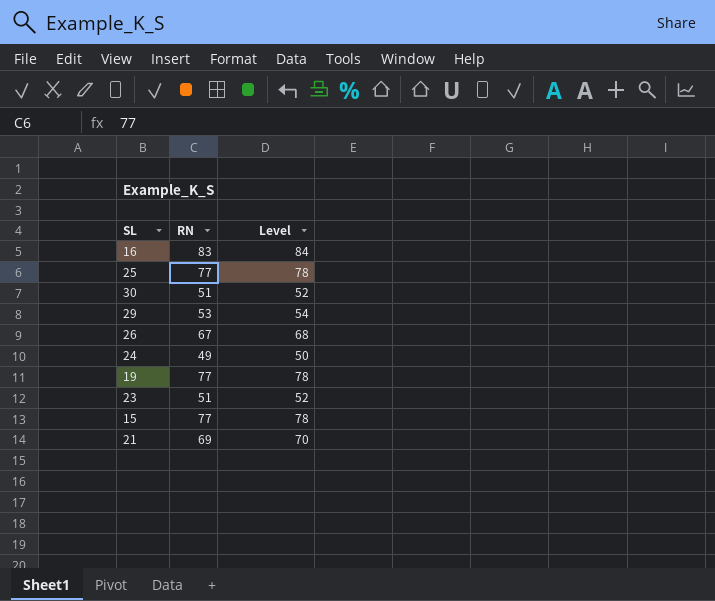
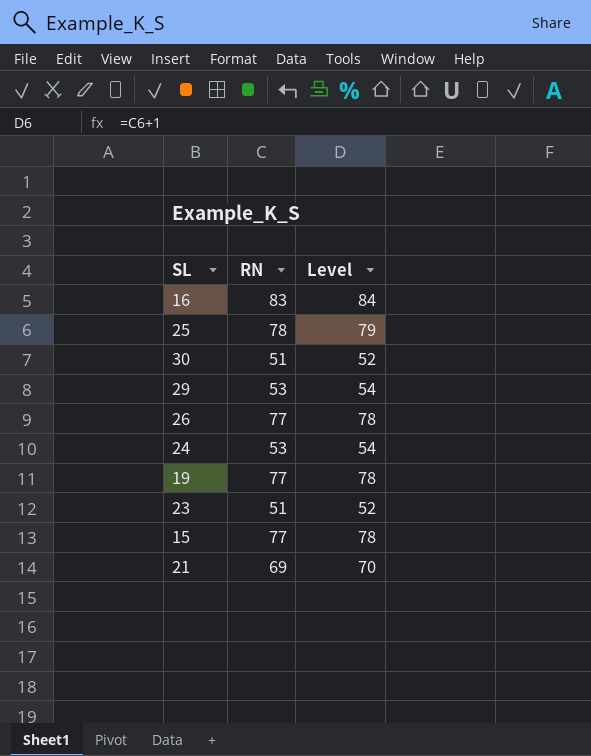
25 | RN: 77 -> 78
25 | Level: 78 -> 79
26 | RN: 67 -> 77
26 | Level: 68 -> 78
24 | RN: 49 -> 53
24 | Level: 50 -> 54

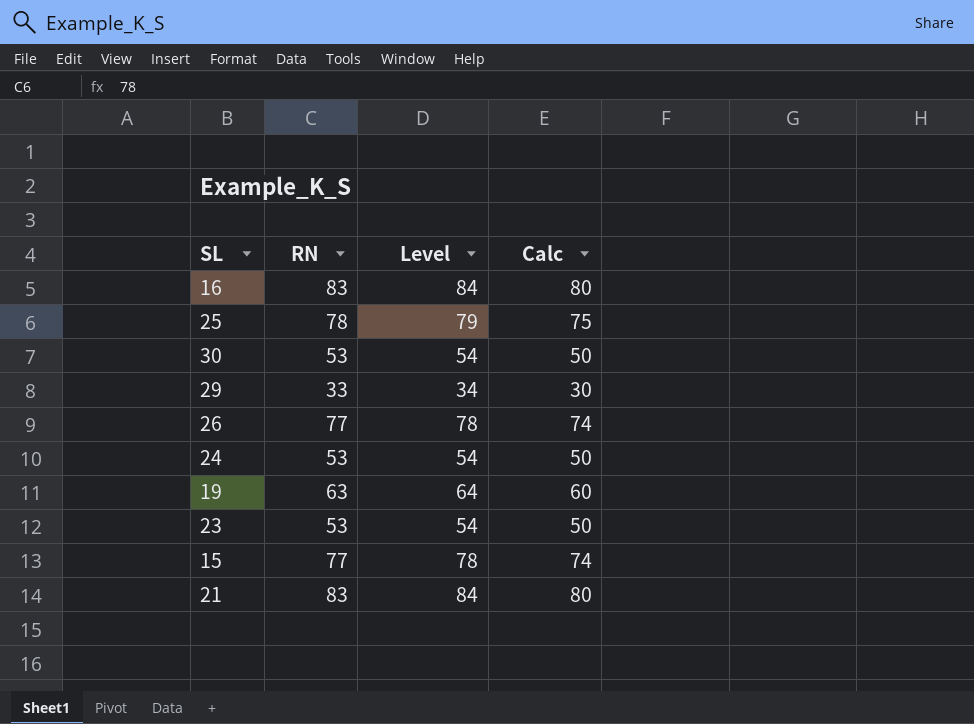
column Calc | formula: none -> [RN] - 3
30 | RN: 51 -> 53
30 | Level: 52 -> 54
29 | RN: 53 -> 33
29 | Level: 54 -> 34
19 | RN: 77 -> 63
19 | Level: 78 -> 64
23 | RN: 51 -> 53
23 | Level: 52 -> 54
21 | RN: 69 -> 83
21 | Level: 70 -> 84

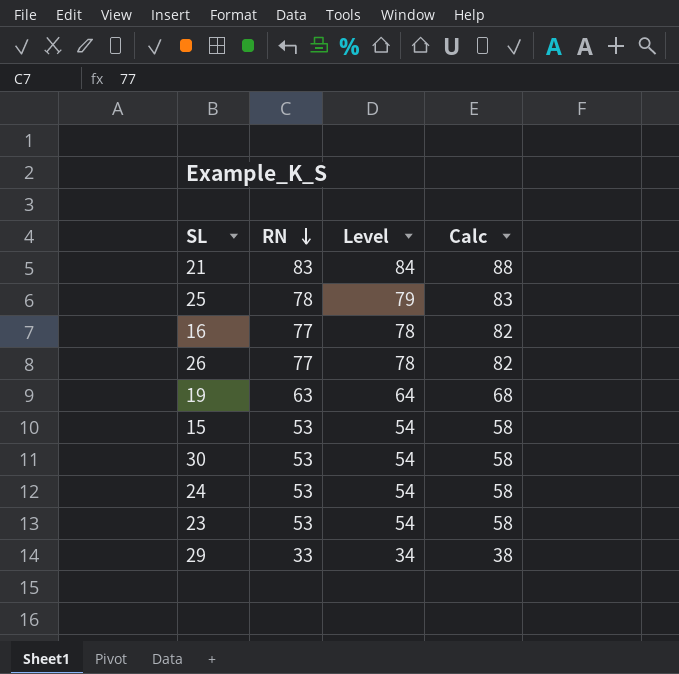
row order: none -> RN descending
column Calc | formula: [RN] - 3 -> [RN] + 5
16 | RN: 83 -> 77
16 | Level: 84 -> 78
15 | RN: 77 -> 53
15 | Level: 78 -> 54

